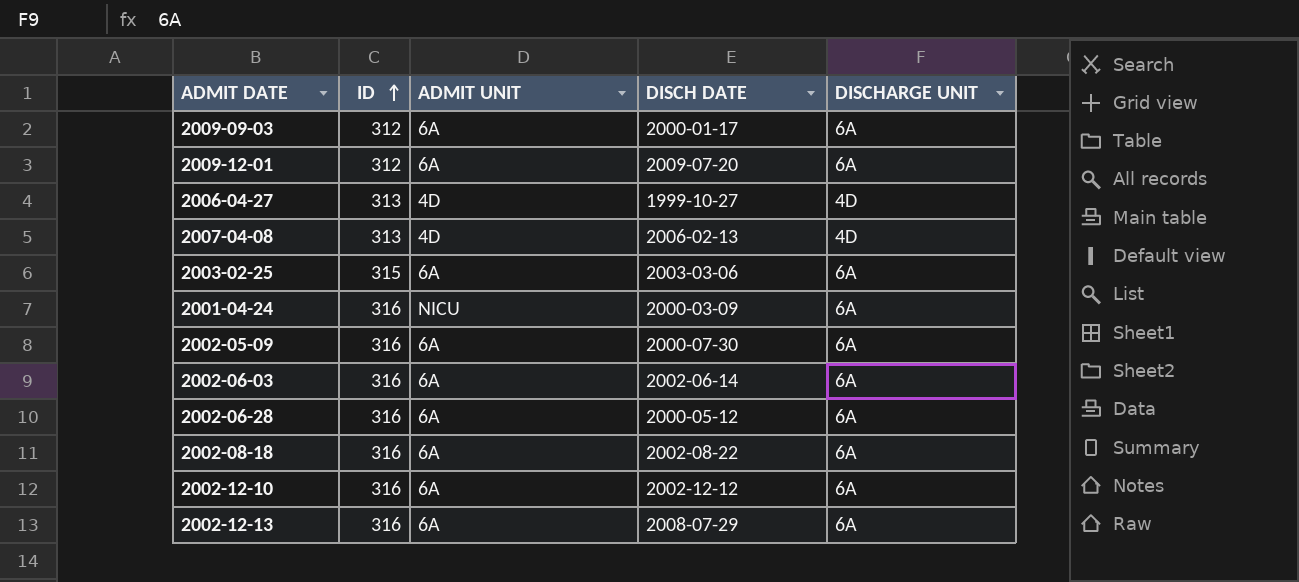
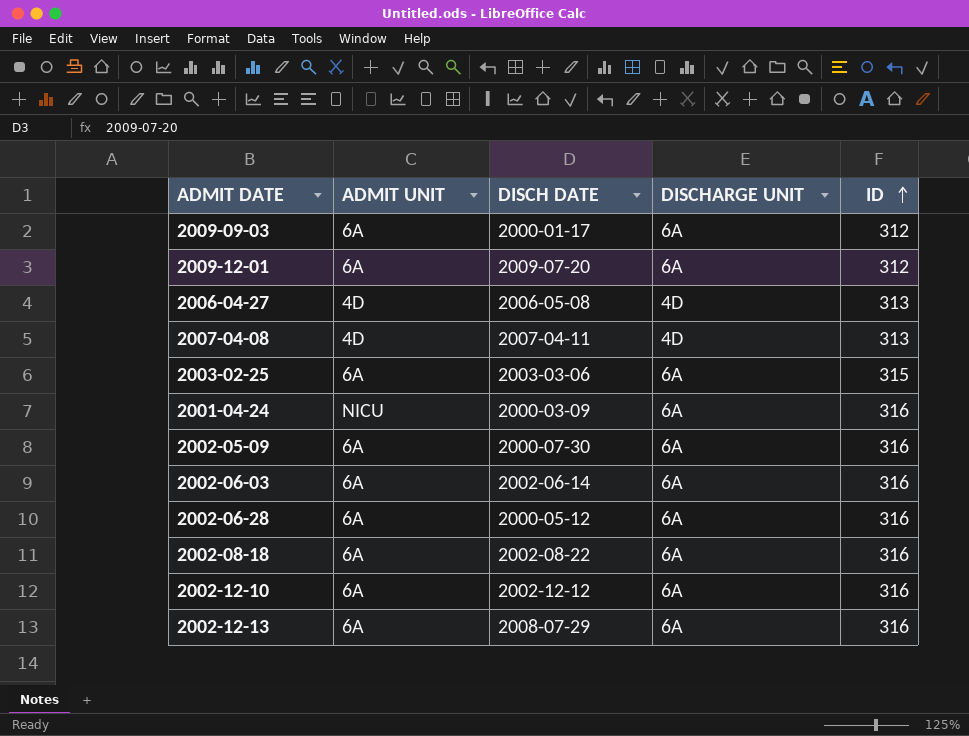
column ID | position: 2 -> 5
2006-04-27 | DISCH DATE: 1999-10-27 -> 2006-05-08
2007-04-08 | DISCH DATE: 2006-02-13 -> 2007-04-11

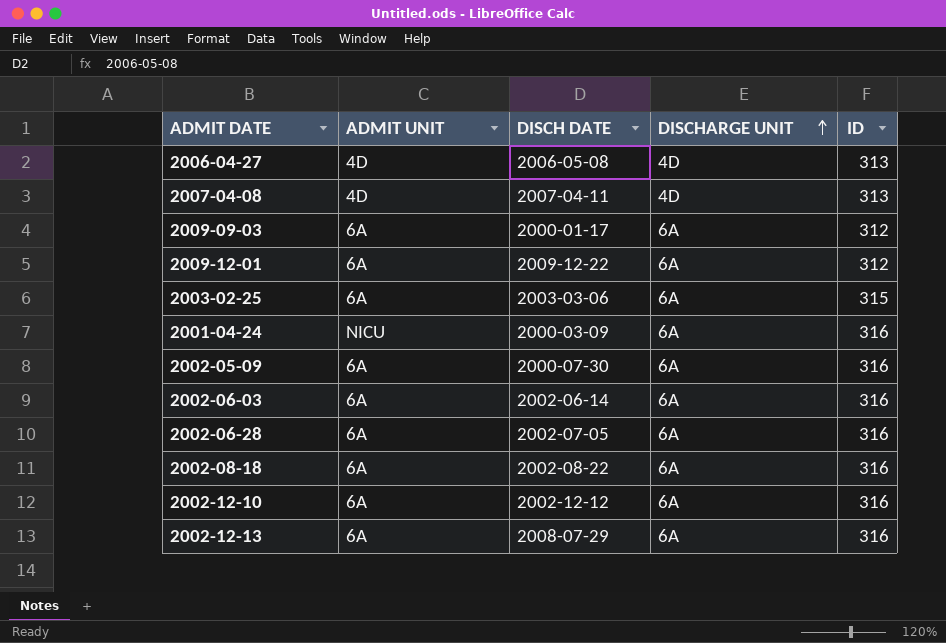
row order: ID ascending -> DISCHARGE UNIT ascending
2009-12-01 | DISCH DATE: 2009-07-20 -> 2009-12-22
2002-06-28 | DISCH DATE: 2000-05-12 -> 2002-07-05

